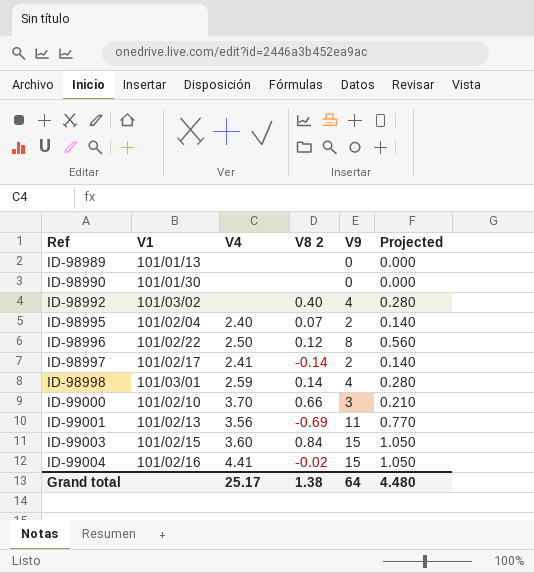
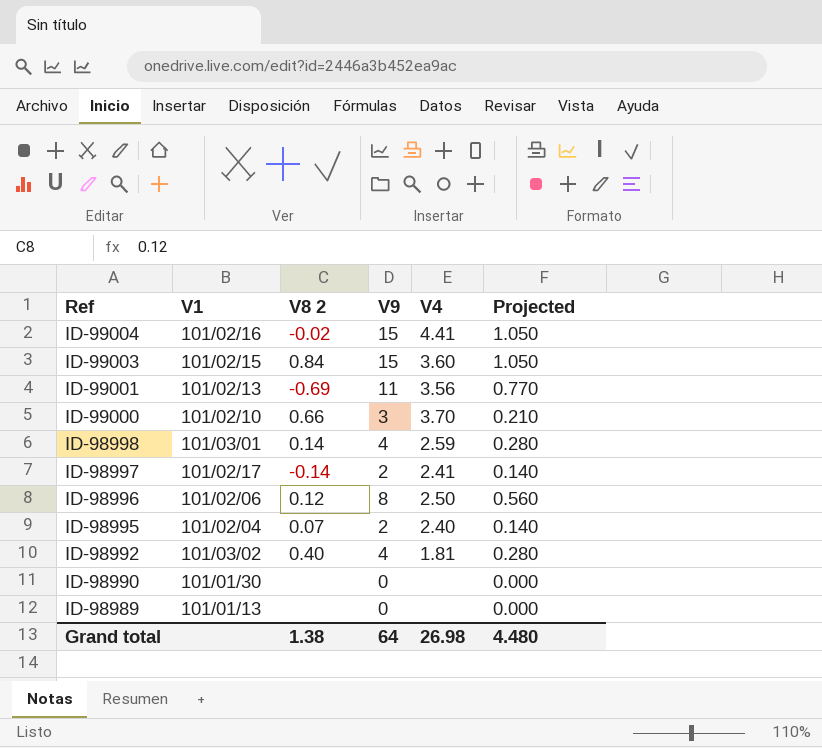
row order: Ref ascending -> Ref descending
column V4 | position: 3 -> 5
ID-98996 | V1: 101/02/22 -> 101/02/06
ID-98992 | V4: none -> 1.81
Grand total | V4: 25.17 -> 26.98

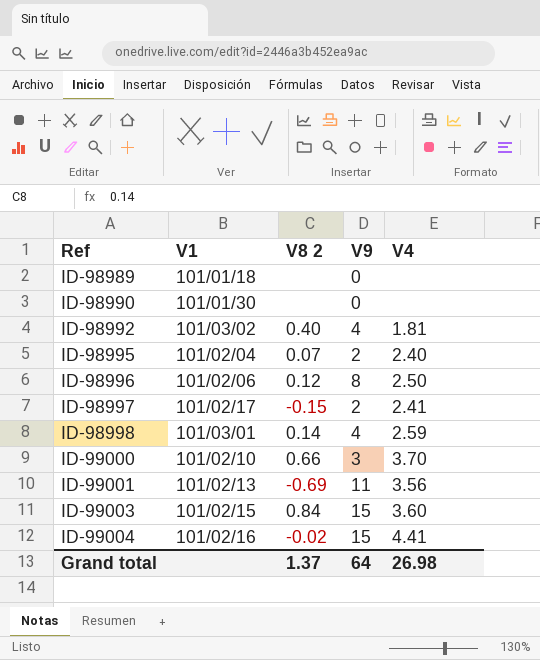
row order: Ref descending -> Ref ascending
column Projected | formula: [V9] * 0.07 -> none
ID-98989 | V1: 101/01/13 -> 101/01/18
ID-98997 | V8 2: -0.14 -> -0.15
Grand total | V8 2: 1.38 -> 1.37

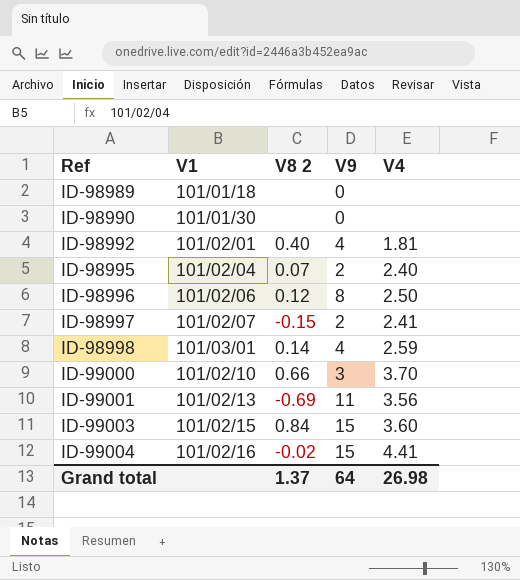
ID-98992 | V1: 101/03/02 -> 101/02/01
ID-98997 | V1: 101/02/17 -> 101/02/07

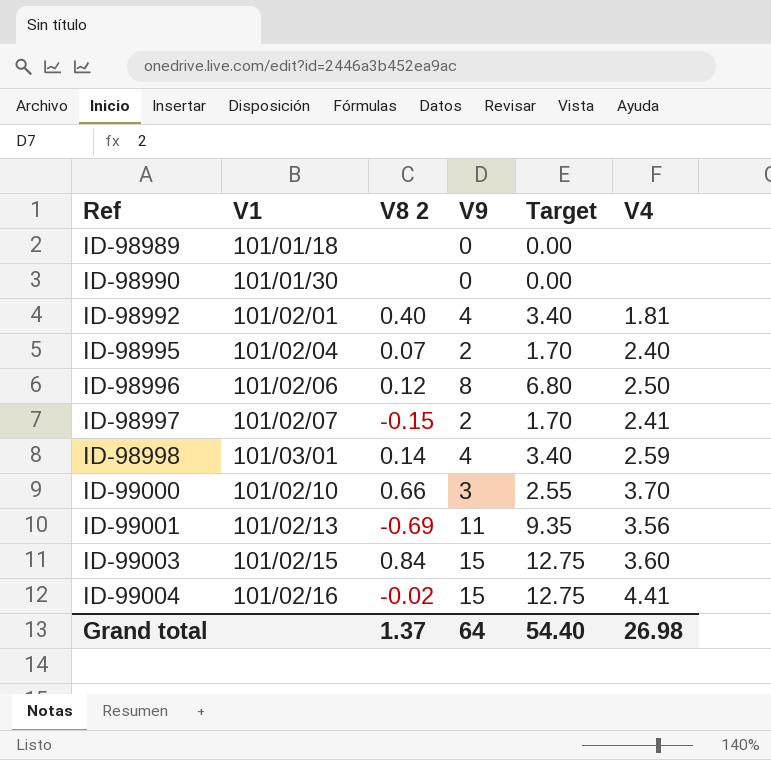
column Target | formula: none -> [V9] * 0.85

